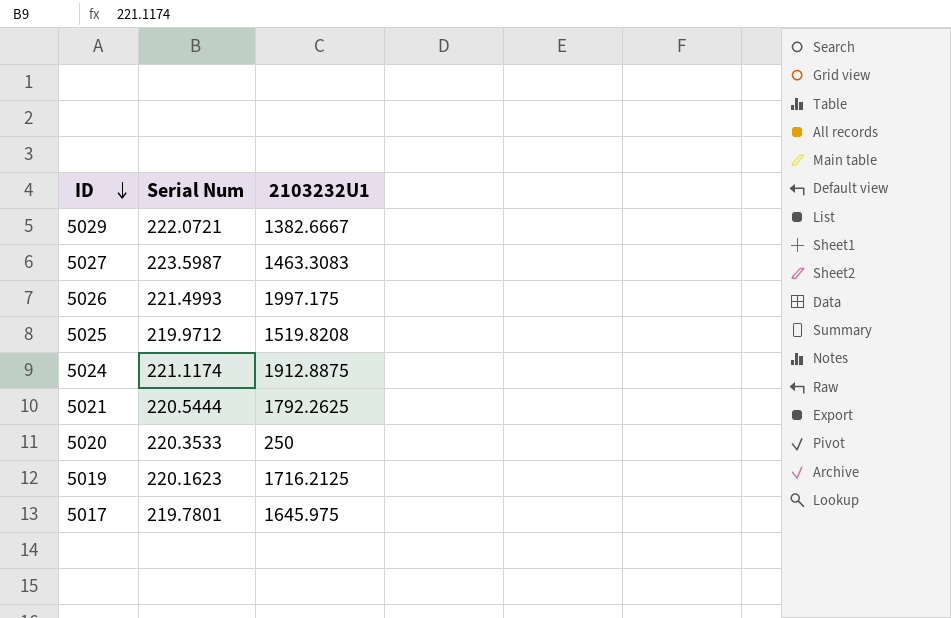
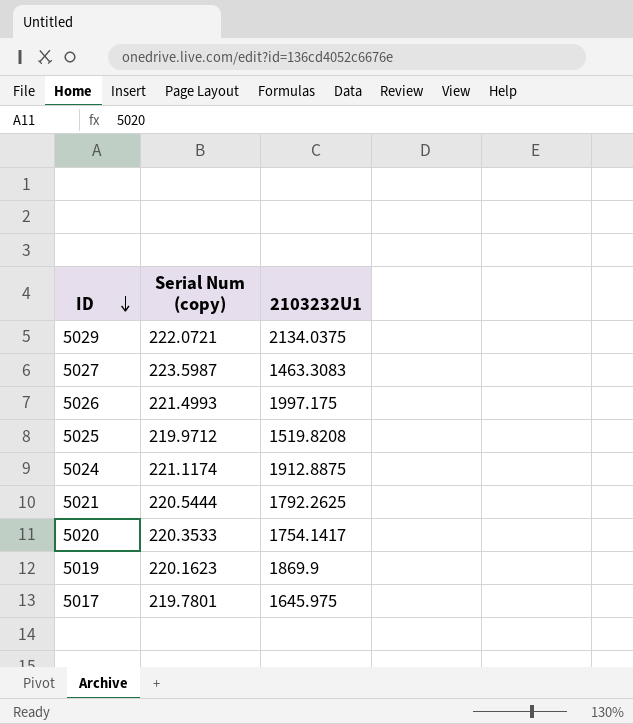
column name: Serial Num -> Serial Num (copy)
5029 | 2103232U1: 1382.6667 -> 2134.0375
5020 | 2103232U1: 250 -> 1754.1417
5019 | 2103232U1: 1716.2125 -> 1869.9

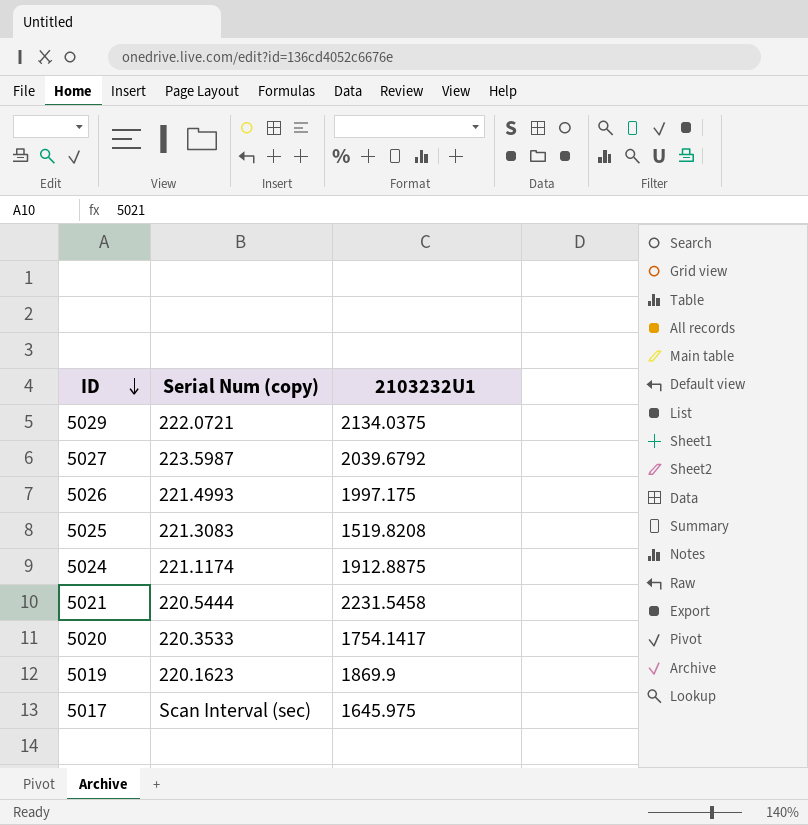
5027 | 2103232U1: 1463.3083 -> 2039.6792
5025 | Serial Num (copy): 219.9712 -> 221.3083
5021 | 2103232U1: 1792.2625 -> 2231.5458
5017 | Serial Num (copy): 219.7801 -> Scan Interval (sec)

